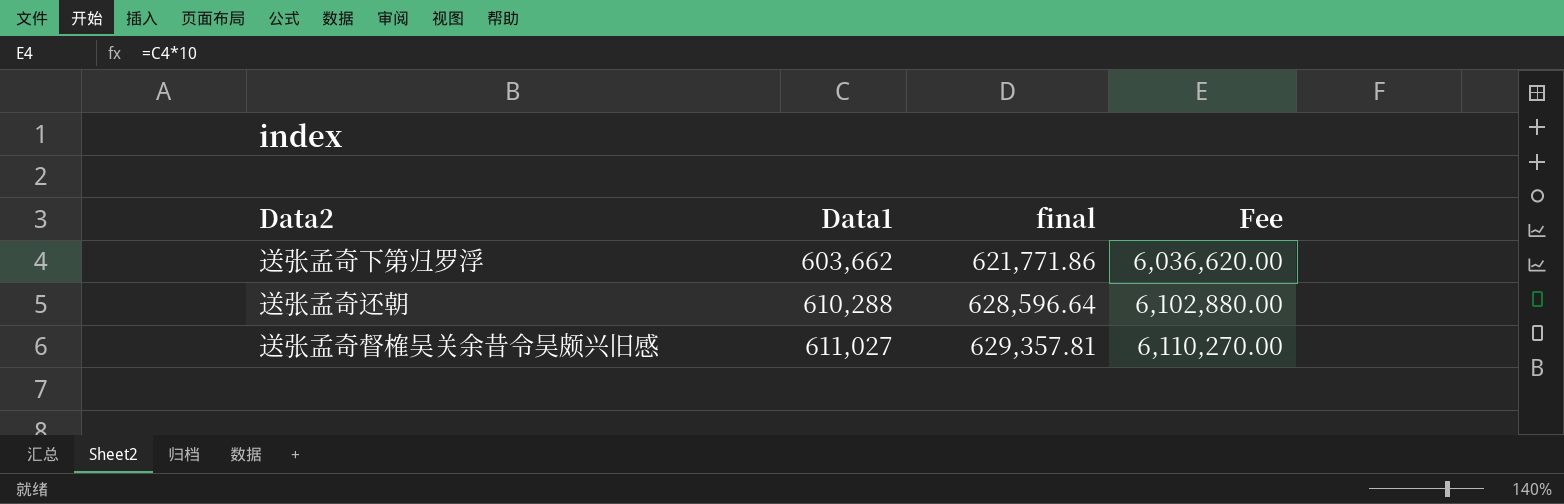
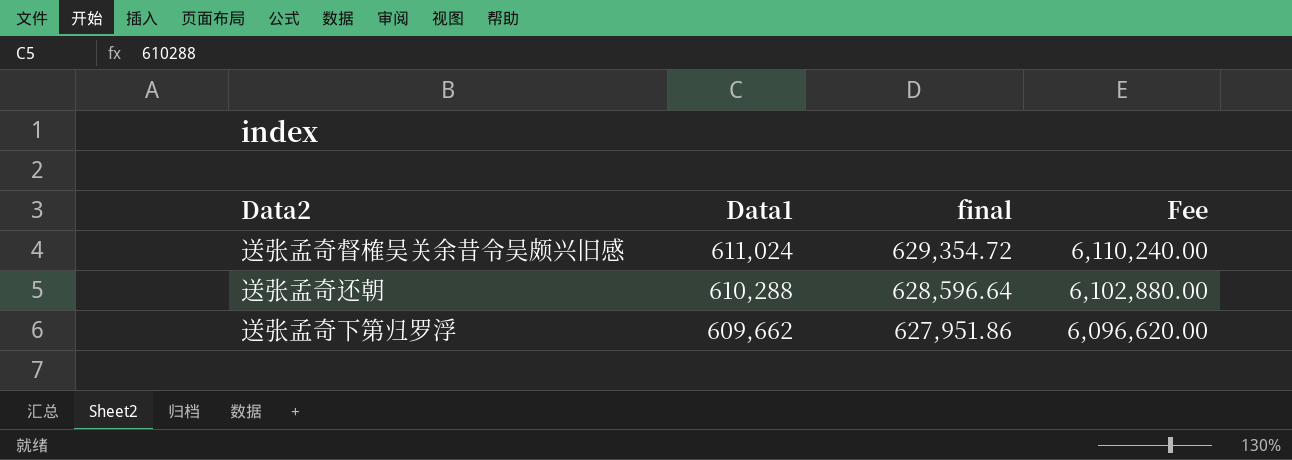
row order: Data1 ascending -> Data1 descending
送张孟奇督榷吴关余昔令吴颇兴旧感 | Data1: 611,027 -> 611,024
送张孟奇督榷吴关余昔令吴颇兴旧感 | final: 629,357.81 -> 629,354.72
送张孟奇督榷吴关余昔令吴颇兴旧感 | Fee: 6,110,270.00 -> 6,110,240.00
送张孟奇下第归罗浮 | Data1: 603,662 -> 609,662
送张孟奇下第归罗浮 | final: 621,771.86 -> 627,951.86
送张孟奇下第归罗浮 | Fee: 6,036,620.00 -> 6,096,620.00

